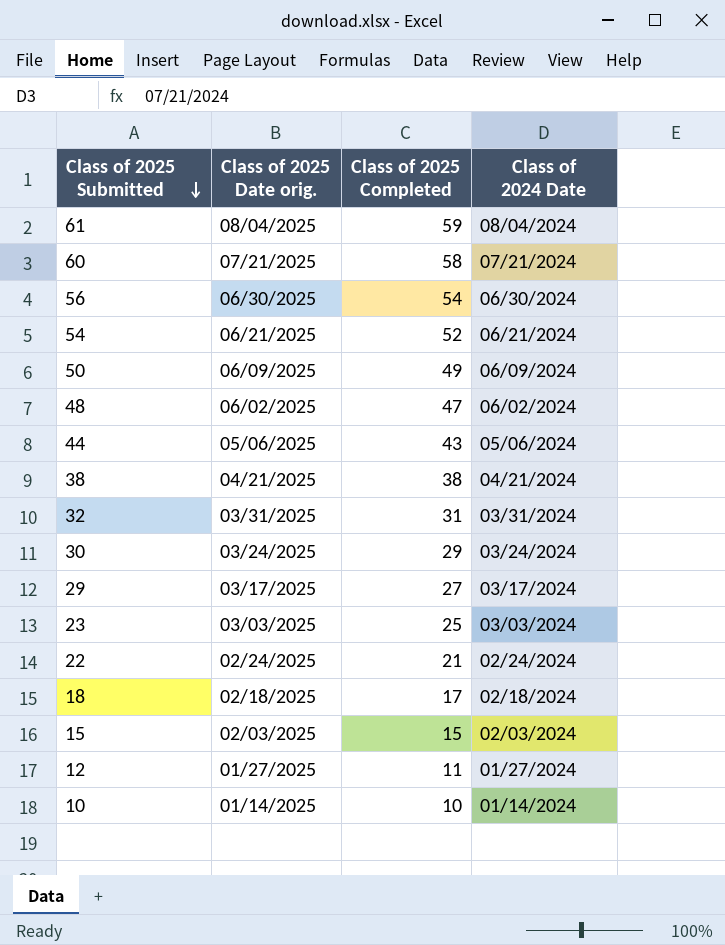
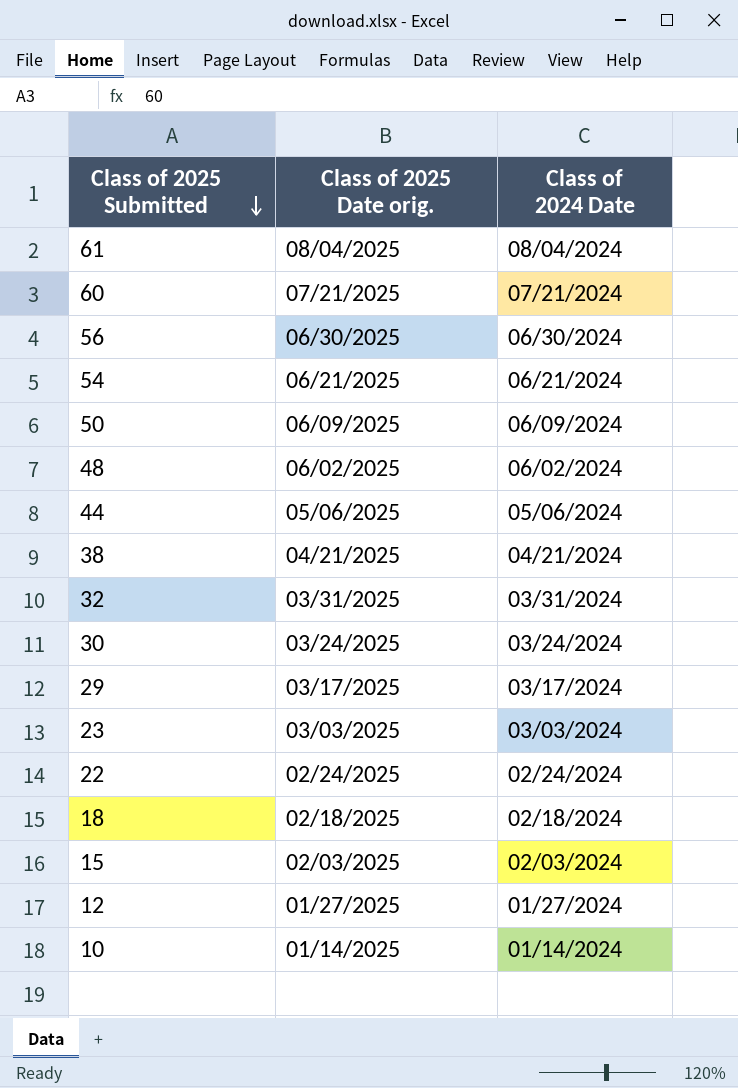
column Class of 2025 Completed | position: 3 -> none

